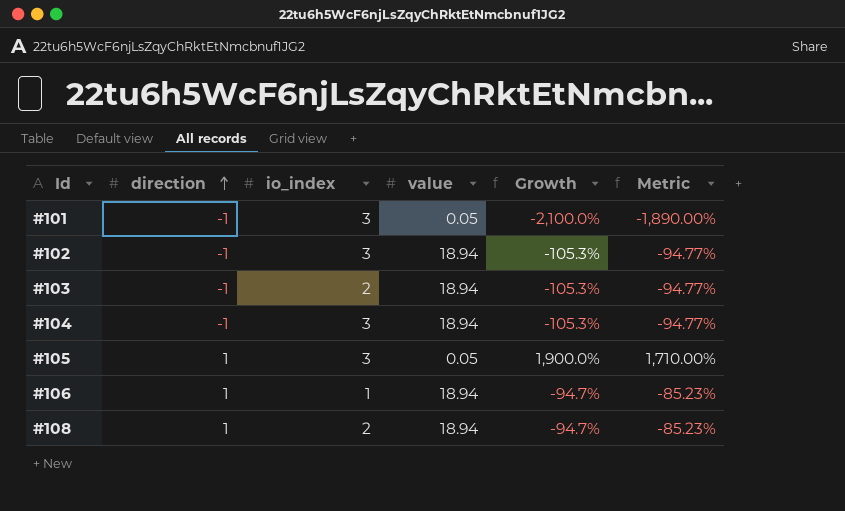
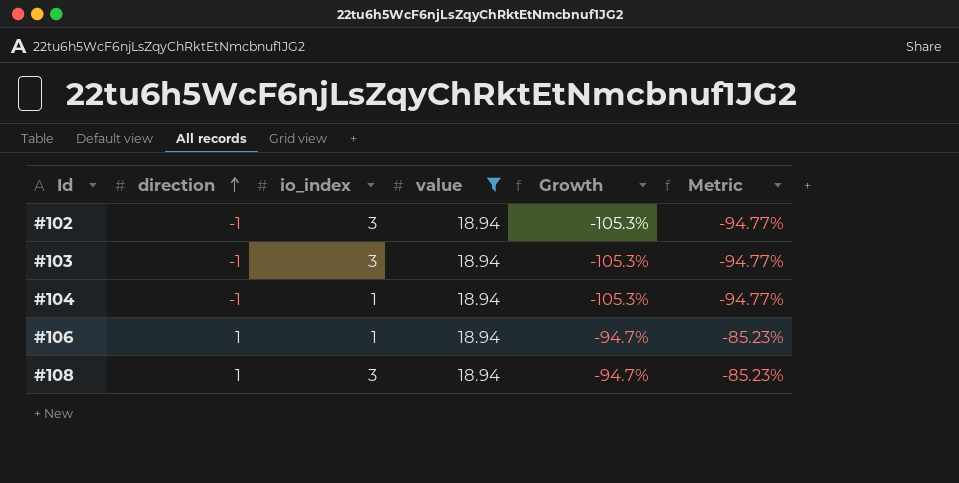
filter: none -> value = 18.94
#103 | io_index: 2 -> 3
#104 | io_index: 3 -> 1
#108 | io_index: 2 -> 3

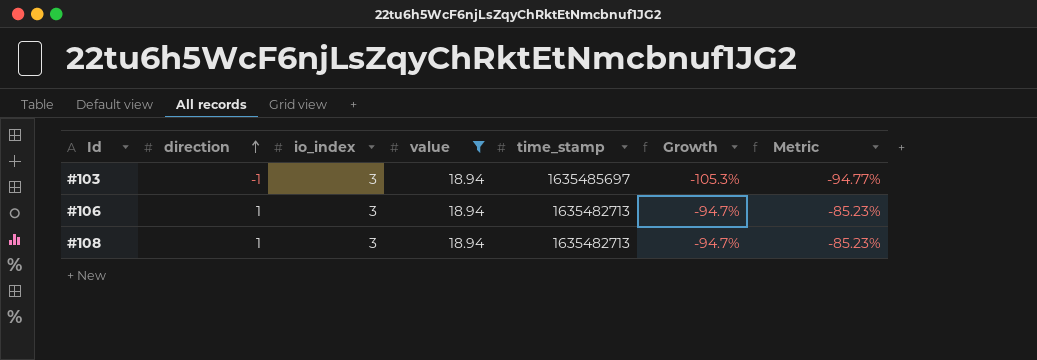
column time_stamp | position: none -> 5
row #102: -1 | 3 | 18.94 | -105.3% | -94.77% -> none
row #104: -1 | 1 | 18.94 | -105.3% | -94.77% -> none
#106 | io_index: 1 -> 3

